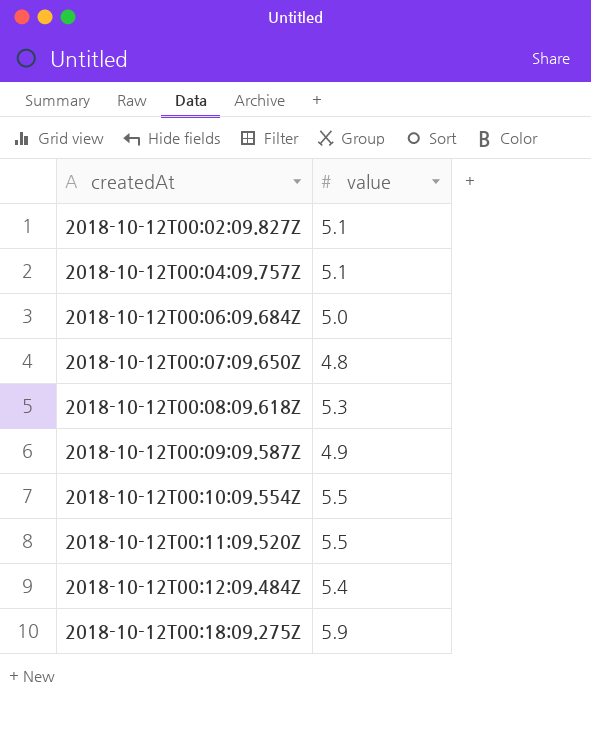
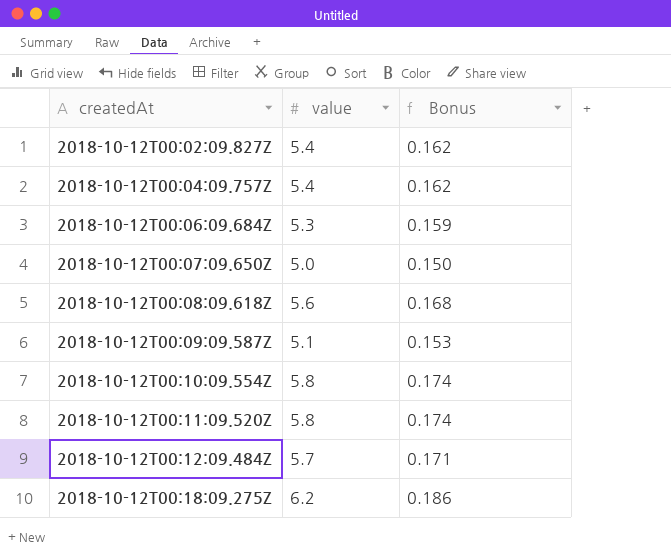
column Bonus | formula: none -> [value] * 0.03
2018-10-12T00:02:09.827Z | value: 5.1 -> 5.4
2018-10-12T00:04:09.757Z | value: 5.1 -> 5.4
2018-10-12T00:06:09.684Z | value: 5.0 -> 5.3
2018-10-12T00:07:09.650Z | value: 4.8 -> 5.0
2018-10-12T00:08:09.618Z | value: 5.3 -> 5.6
2018-10-12T00:09:09.587Z | value: 4.9 -> 5.1
2018-10-12T00:10:09.554Z | value: 5.5 -> 5.8
2018-10-12T00:11:09.520Z | value: 5.5 -> 5.8
2018-10-12T00:12:09.484Z | value: 5.4 -> 5.7
2018-10-12T00:18:09.275Z | value: 5.9 -> 6.2

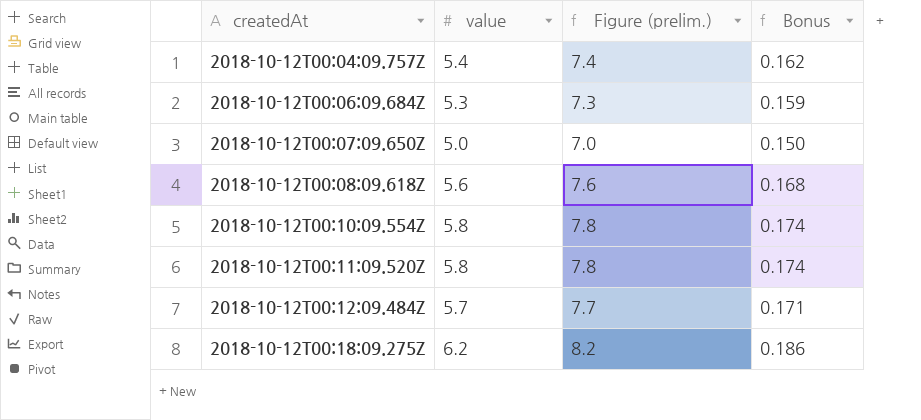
column Figure (prelim.) | formula: none -> [value] + 2
row 2018-10-12T00:02:09.827Z: 5.4 | 0.162 -> none
row 2018-10-12T00:09:09.587Z: 5.1 | 0.153 -> none

